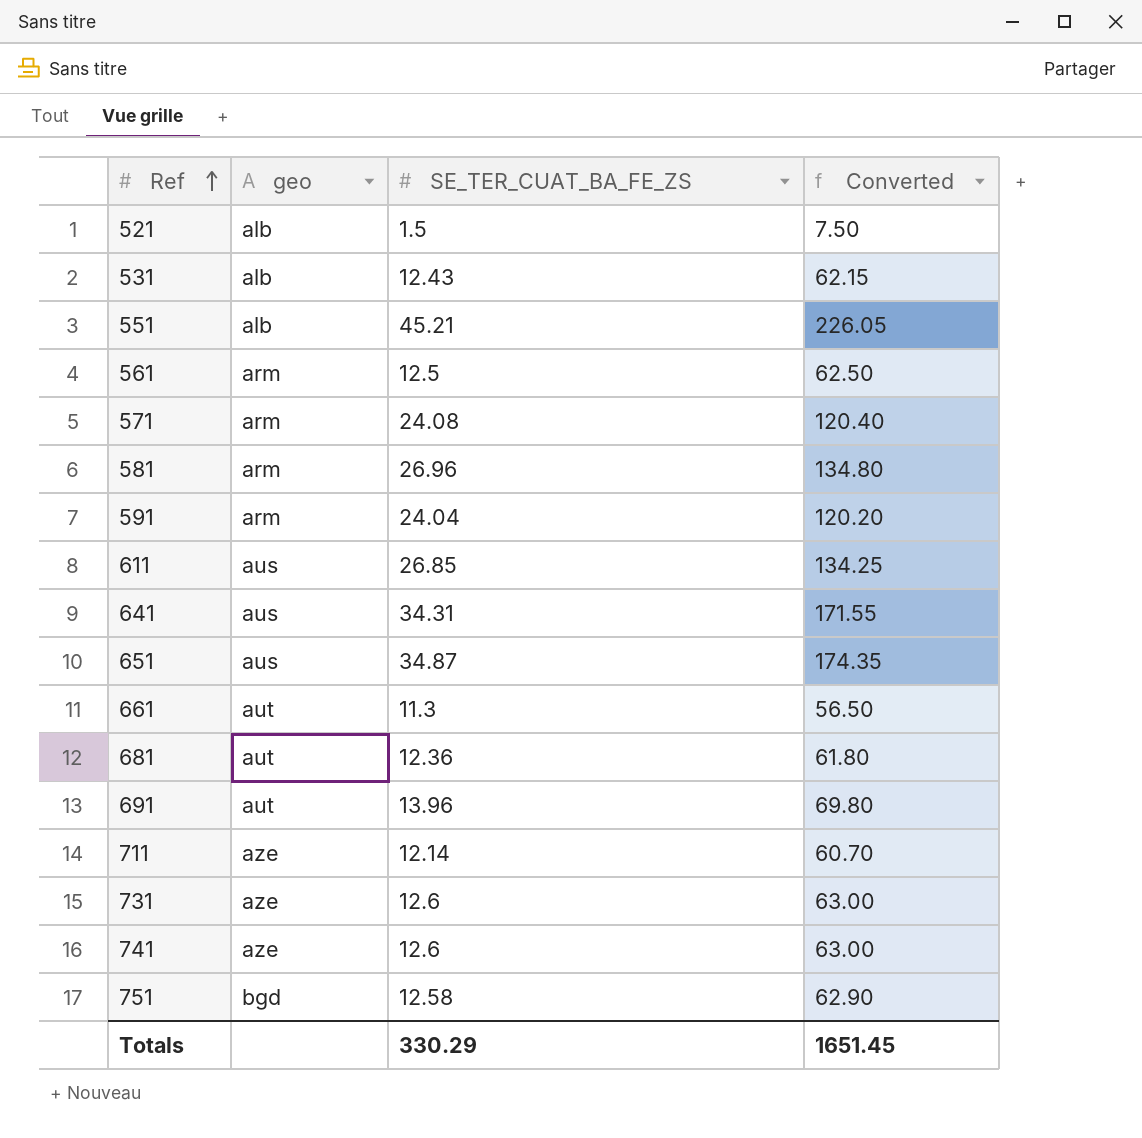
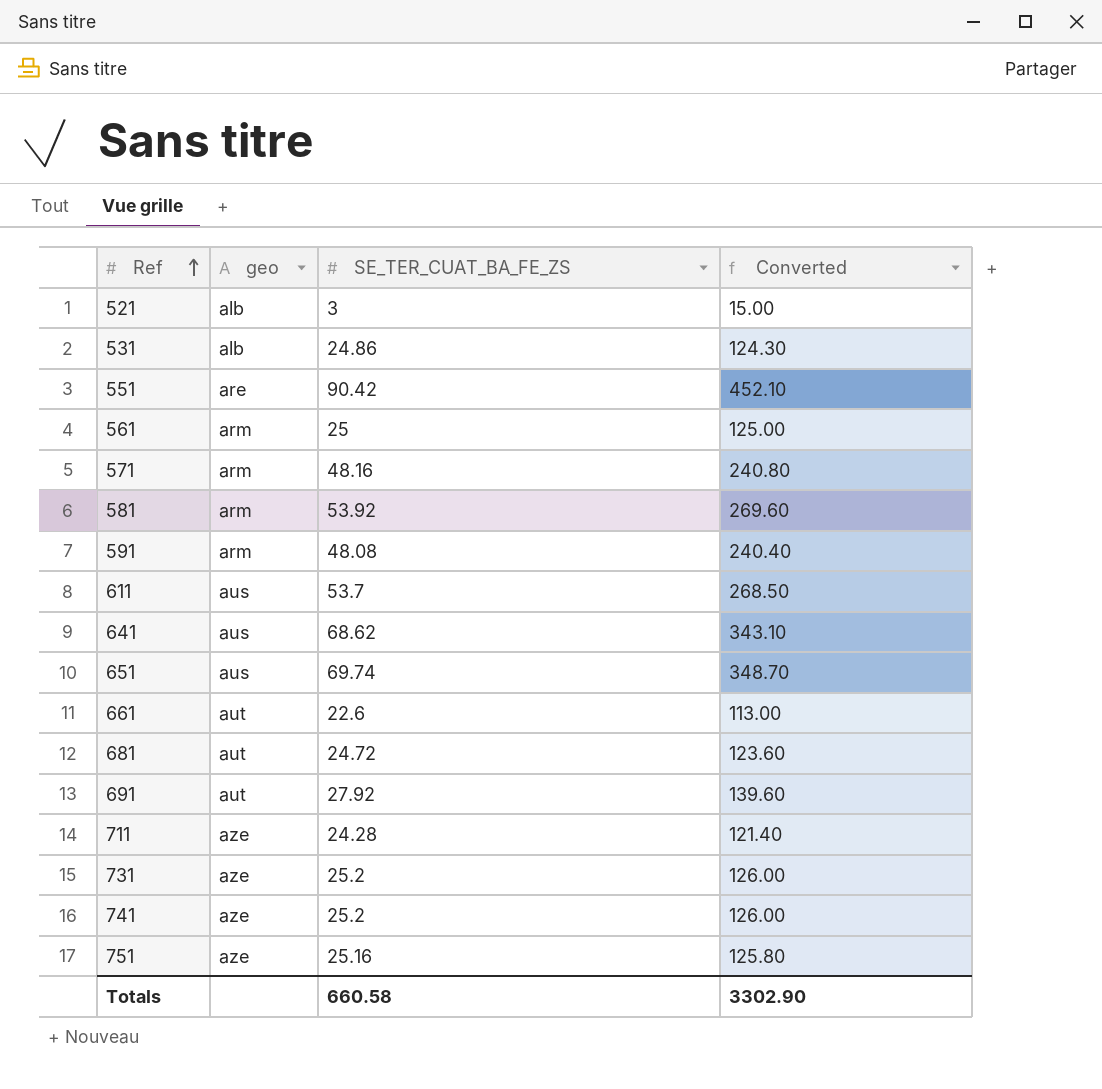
521 | SE_TER_CUAT_BA_FE_ZS: 1.5 -> 3
521 | Converted: 7.50 -> 15.00
531 | SE_TER_CUAT_BA_FE_ZS: 12.43 -> 24.86
531 | Converted: 62.15 -> 124.30
551 | geo: alb -> are
551 | SE_TER_CUAT_BA_FE_ZS: 45.21 -> 90.42
551 | Converted: 226.05 -> 452.10
561 | SE_TER_CUAT_BA_FE_ZS: 12.5 -> 25
561 | Converted: 62.50 -> 125.00
571 | SE_TER_CUAT_BA_FE_ZS: 24.08 -> 48.16
571 | Converted: 120.40 -> 240.80
581 | SE_TER_CUAT_BA_FE_ZS: 26.96 -> 53.92
581 | Converted: 134.80 -> 269.60
591 | SE_TER_CUAT_BA_FE_ZS: 24.04 -> 48.08
591 | Converted: 120.20 -> 240.40
611 | SE_TER_CUAT_BA_FE_ZS: 26.85 -> 53.7
611 | Converted: 134.25 -> 268.50
641 | SE_TER_CUAT_BA_FE_ZS: 34.31 -> 68.62
641 | Converted: 171.55 -> 343.10
651 | SE_TER_CUAT_BA_FE_ZS: 34.87 -> 69.74
651 | Converted: 174.35 -> 348.70
661 | SE_TER_CUAT_BA_FE_ZS: 11.3 -> 22.6
661 | Converted: 56.50 -> 113.00
681 | SE_TER_CUAT_BA_FE_ZS: 12.36 -> 24.72
681 | Converted: 61.80 -> 123.60
691 | SE_TER_CUAT_BA_FE_ZS: 13.96 -> 27.92
691 | Converted: 69.80 -> 139.60
711 | SE_TER_CUAT_BA_FE_ZS: 12.14 -> 24.28
711 | Converted: 60.70 -> 121.40
731 | SE_TER_CUAT_BA_FE_ZS: 12.6 -> 25.2
731 | Converted: 63.00 -> 126.00
741 | SE_TER_CUAT_BA_FE_ZS: 12.6 -> 25.2
741 | Converted: 63.00 -> 126.00
751 | geo: bgd -> aze
751 | SE_TER_CUAT_BA_FE_ZS: 12.58 -> 25.16
751 | Converted: 62.90 -> 125.80
Totals | SE_TER_CUAT_BA_FE_ZS: 330.29 -> 660.58
Totals | Converted: 1651.45 -> 3302.90

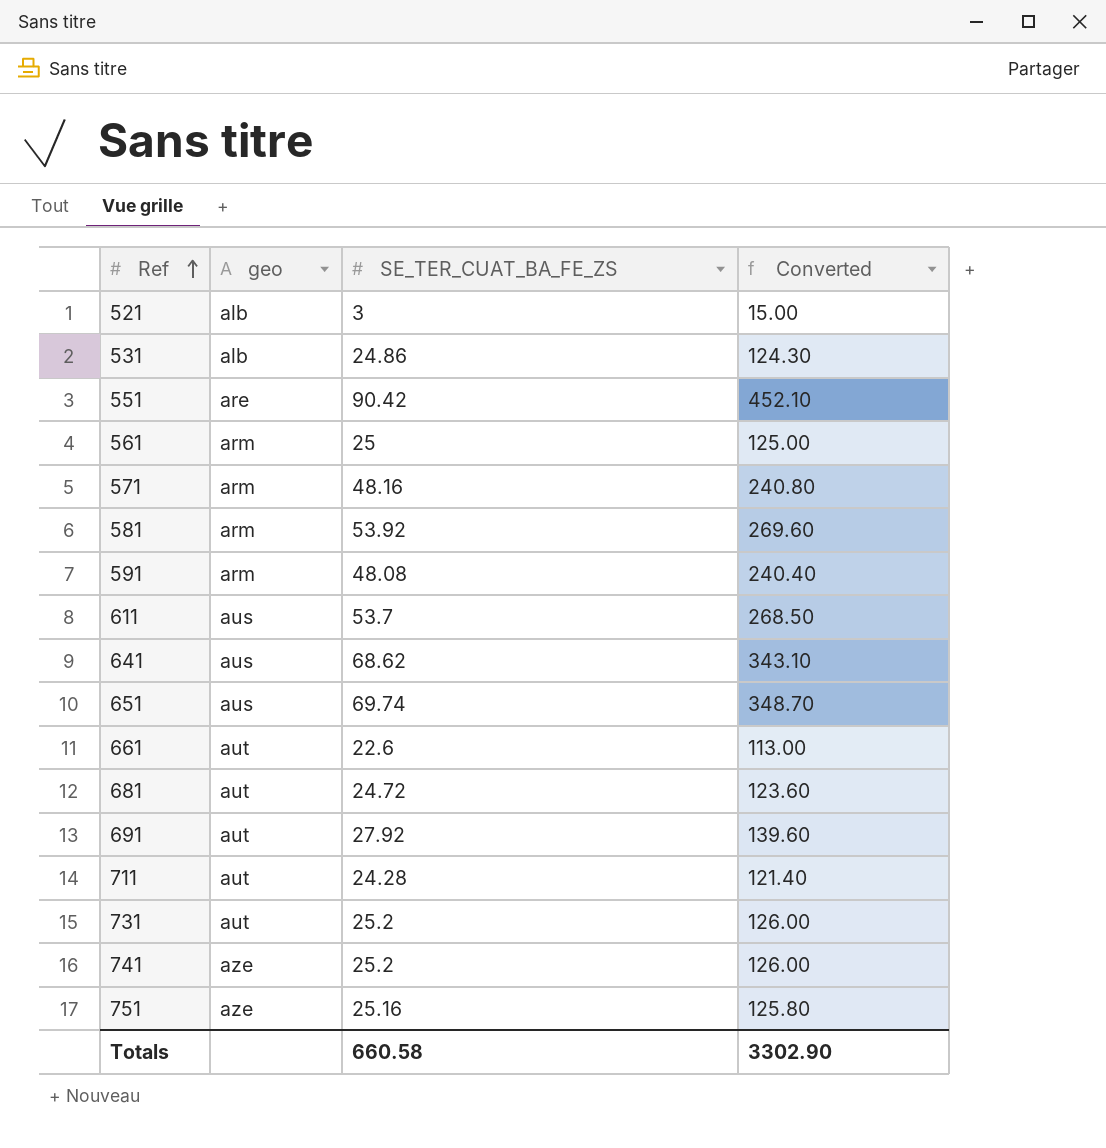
711 | geo: aze -> aut
731 | geo: aze -> aut

